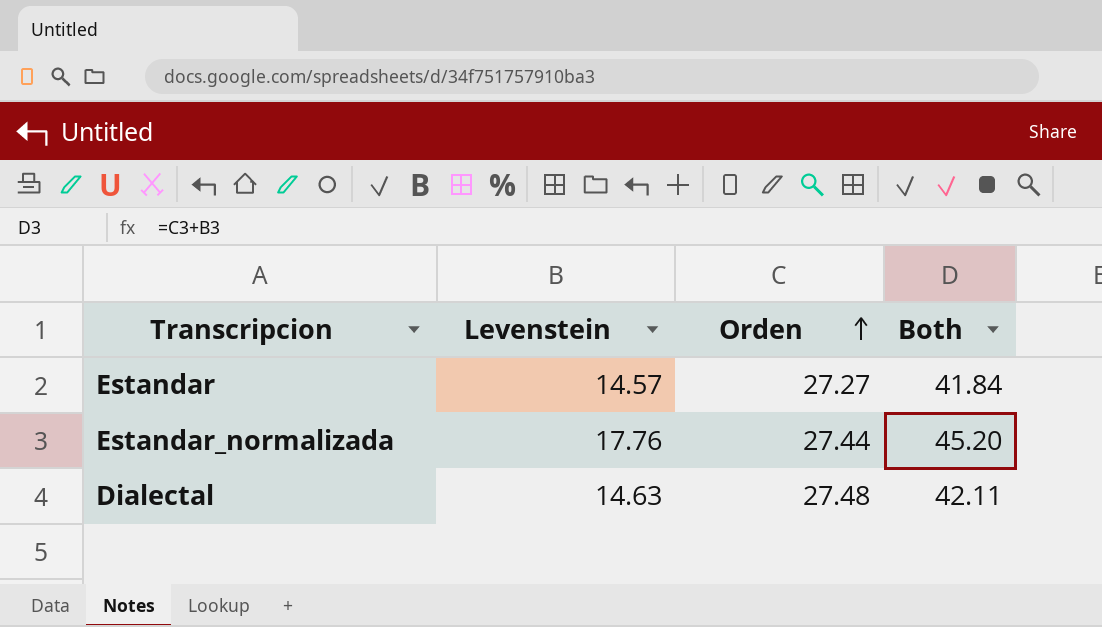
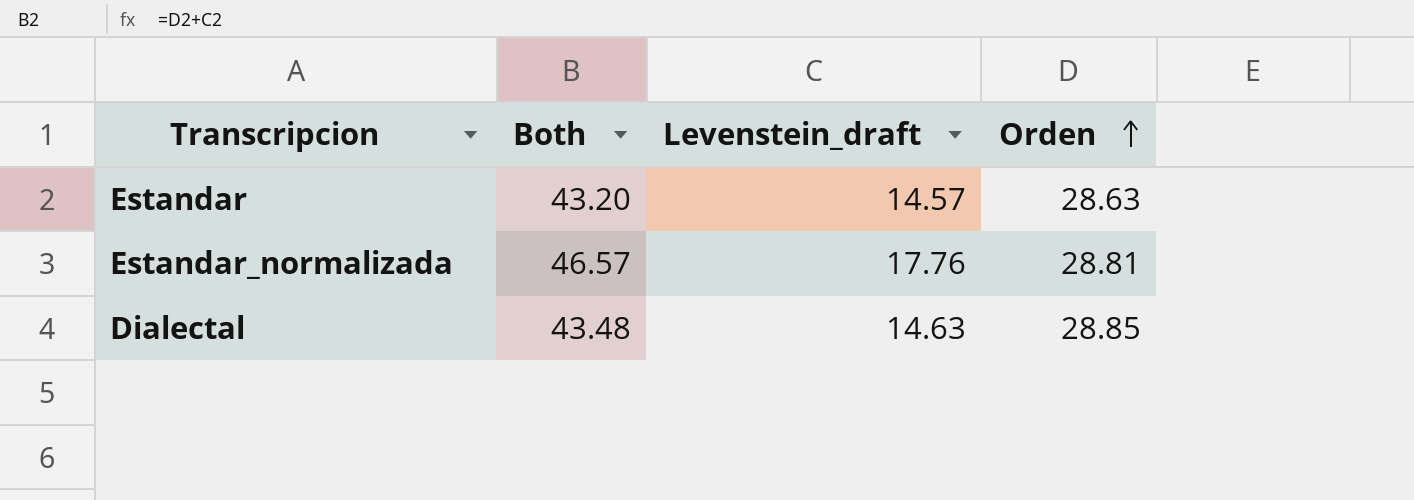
column Both | position: 4 -> 2
column name: Levenstein -> Levenstein_draft
Estandar | Both: 41.84 -> 43.20
Estandar | Orden: 27.27 -> 28.63
Estandar_normalizada | Both: 45.20 -> 46.57
Estandar_normalizada | Orden: 27.44 -> 28.81
Dialectal | Both: 42.11 -> 43.48
Dialectal | Orden: 27.48 -> 28.85

